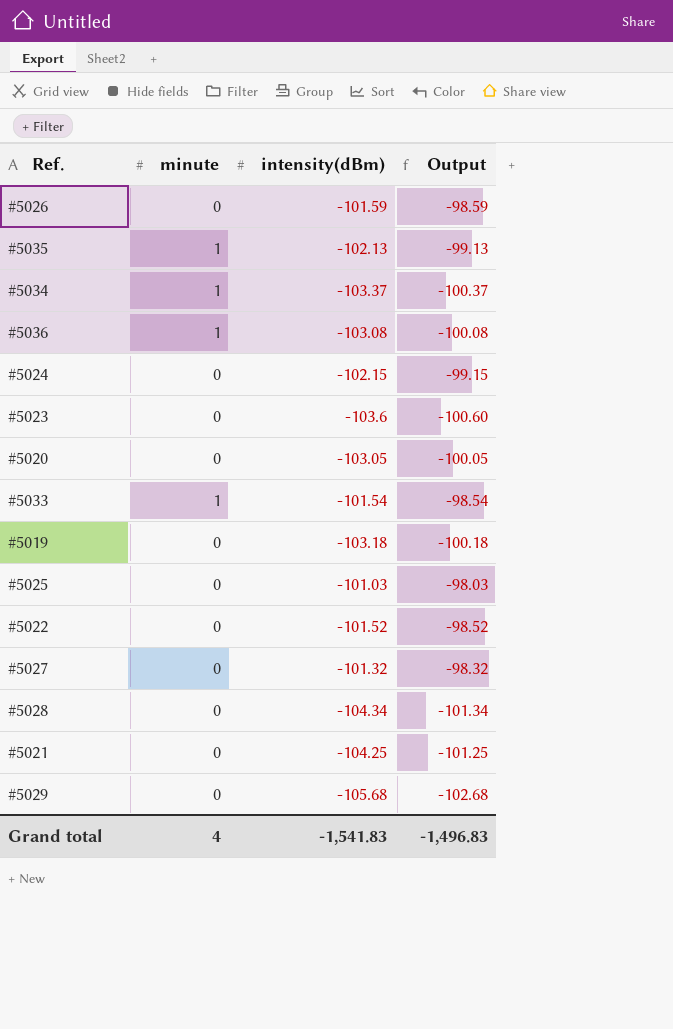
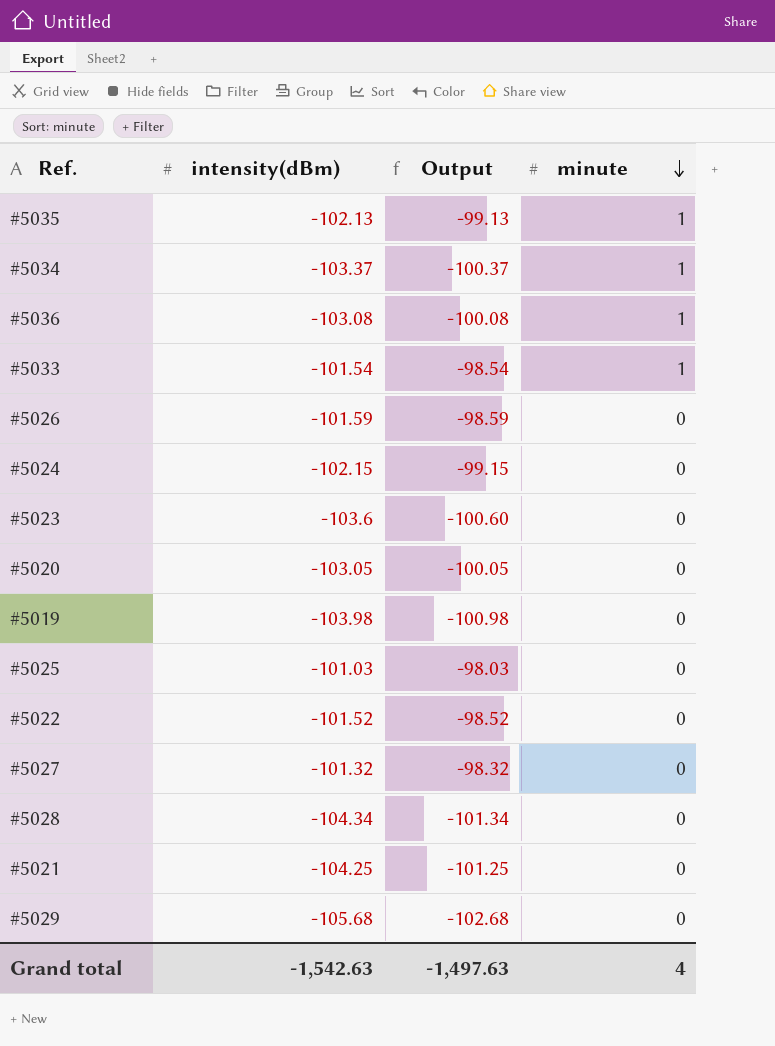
row order: none -> minute descending
column minute | position: 2 -> 4
#5019 | intensity(dBm): -103.18 -> -103.98
#5019 | Output: -100.18 -> -100.98
Grand total | intensity(dBm): -1,541.83 -> -1,542.63
Grand total | Output: -1,496.83 -> -1,497.63

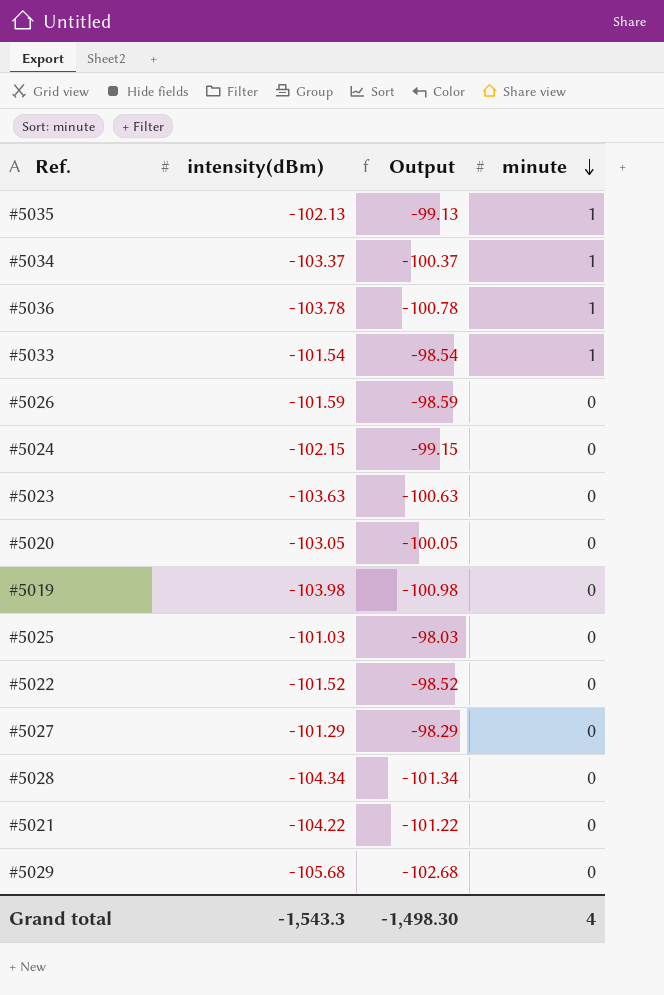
#5036 | intensity(dBm): -103.08 -> -103.78
#5036 | Output: -100.08 -> -100.78
#5023 | intensity(dBm): -103.6 -> -103.63
#5023 | Output: -100.60 -> -100.63
#5027 | intensity(dBm): -101.32 -> -101.29
#5027 | Output: -98.32 -> -98.29
#5021 | intensity(dBm): -104.25 -> -104.22
#5021 | Output: -101.25 -> -101.22
Grand total | intensity(dBm): -1,542.63 -> -1,543.3
Grand total | Output: -1,497.63 -> -1,498.30

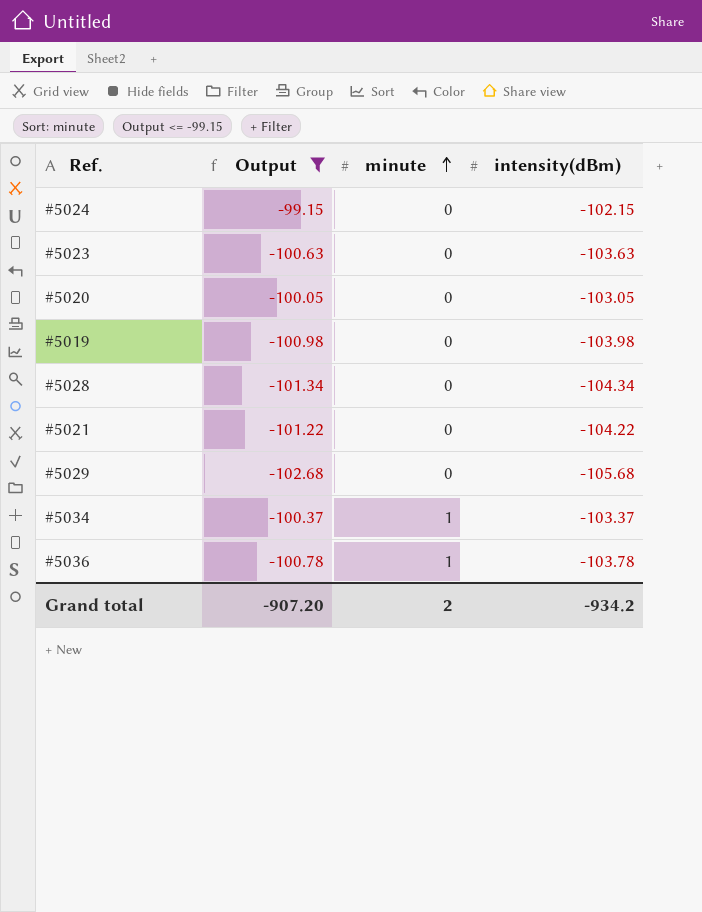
filter: none -> Output <= -99.15
row order: minute descending -> minute ascending
column intensity(dBm) | position: 2 -> 4
Grand total | Output: -1,498.30 -> -907.20
Grand total | minute: 4 -> 2
Grand total | intensity(dBm): -1,543.3 -> -934.2

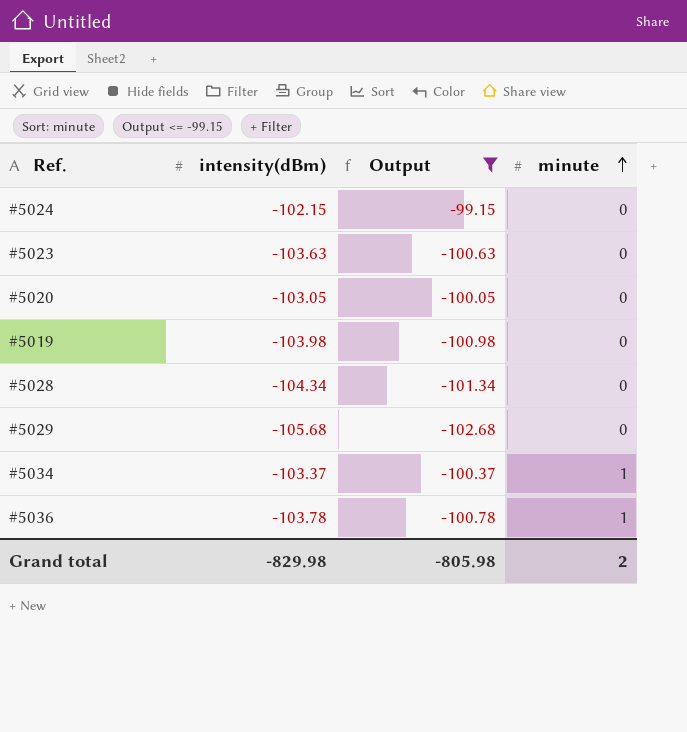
column intensity(dBm) | position: 4 -> 2
row #5021: -101.22 | 0 | -104.22 -> none
Grand total | intensity(dBm): -934.2 -> -829.98
Grand total | Output: -907.20 -> -805.98

